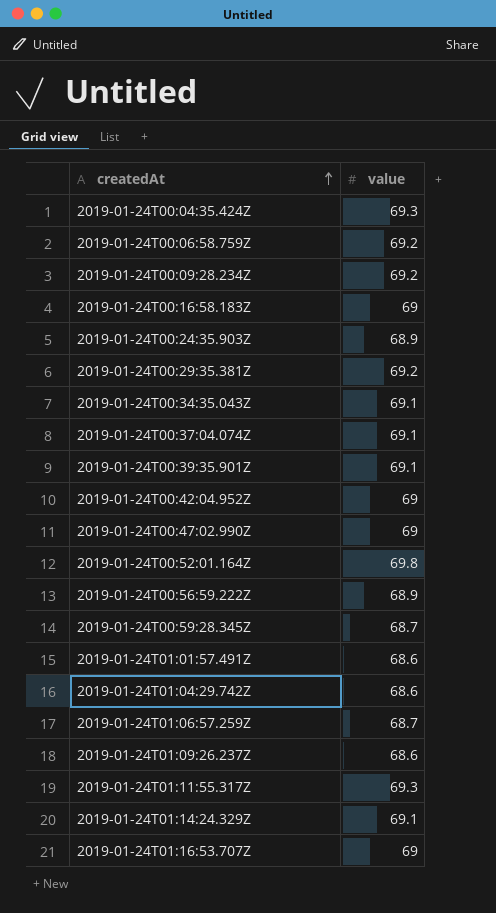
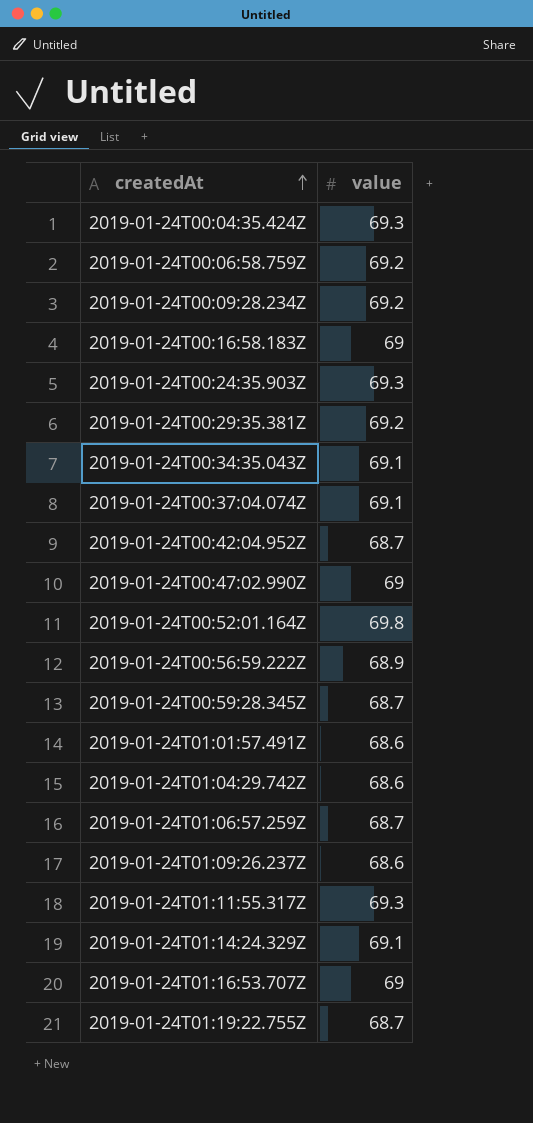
row 2019-01-24T00:39:35.901Z: 69.1 -> none
2019-01-24T00:24:35.903Z | value: 68.9 -> 69.3
2019-01-24T00:42:04.952Z | value: 69 -> 68.7
row 2019-01-24T01:19:22.755Z: none -> 68.7

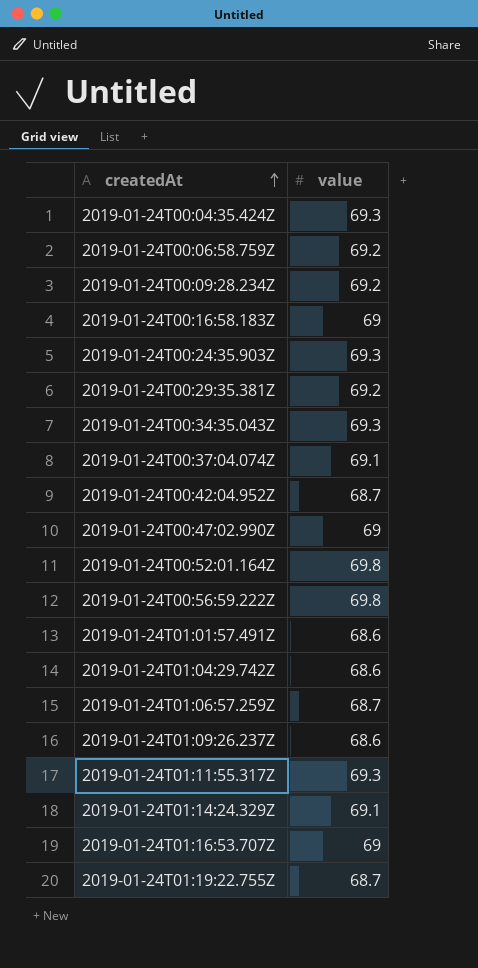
row 2019-01-24T00:59:28.345Z: 68.7 -> none
2019-01-24T00:34:35.043Z | value: 69.1 -> 69.3
2019-01-24T00:56:59.222Z | value: 68.9 -> 69.8

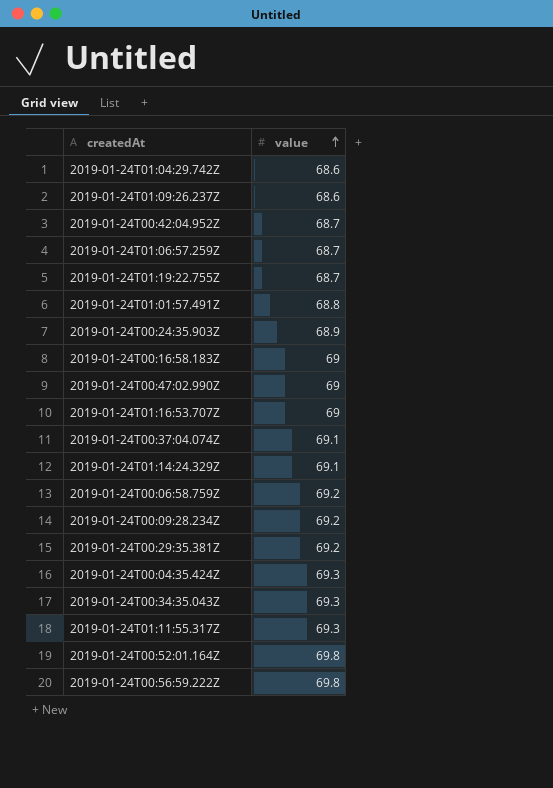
row order: createdAt ascending -> value ascending
2019-01-24T01:01:57.491Z | value: 68.6 -> 68.8
2019-01-24T00:24:35.903Z | value: 69.3 -> 68.9

